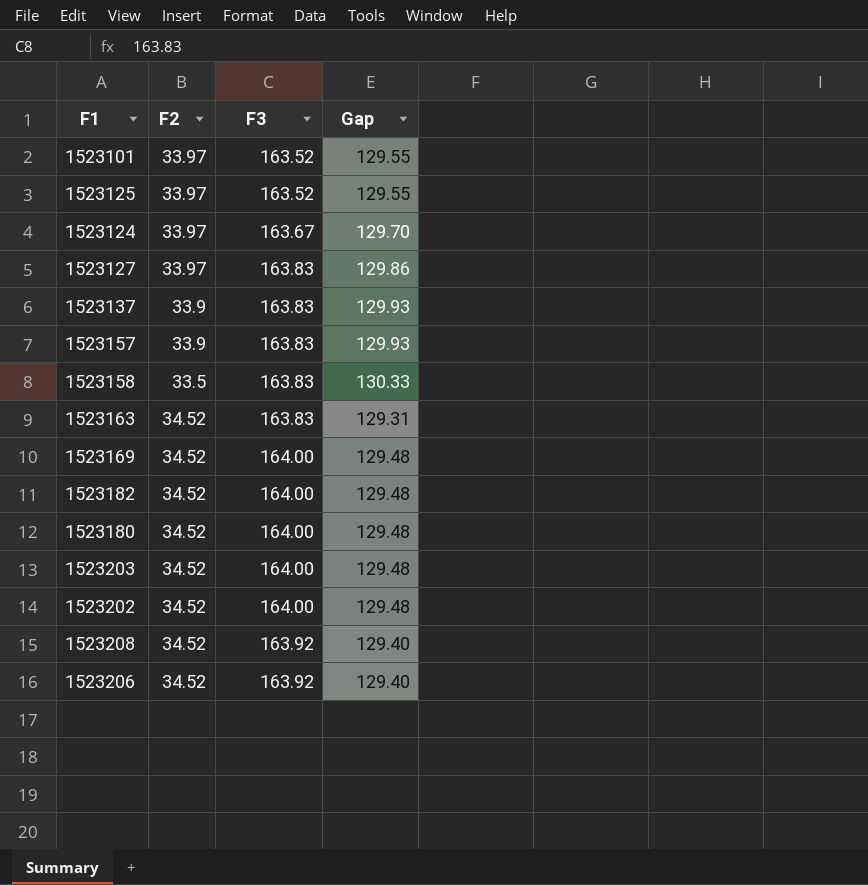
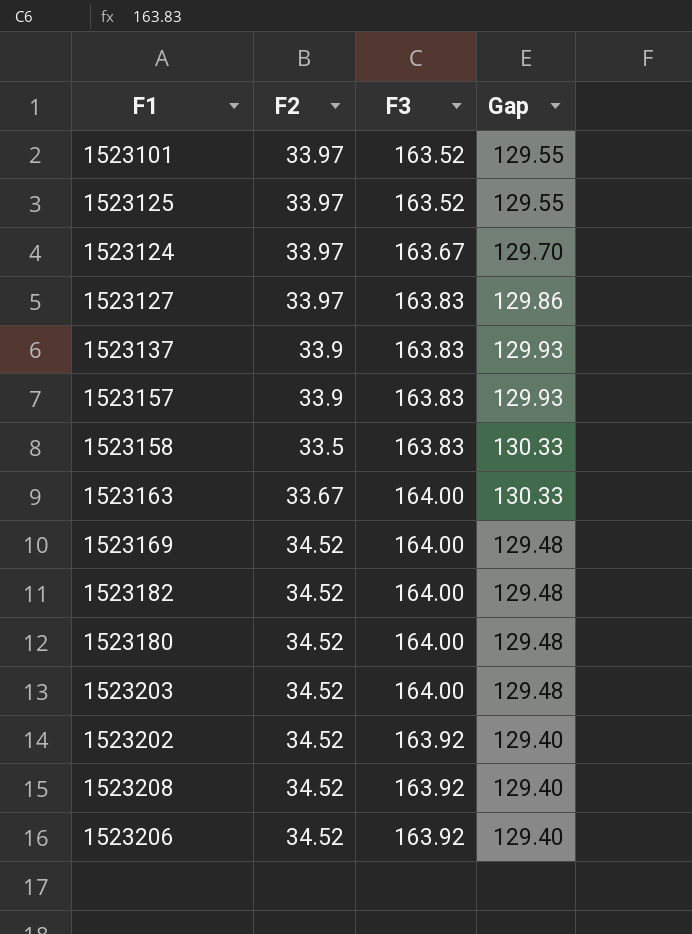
1523163 | F2: 34.52 -> 33.67
1523163 | F3: 163.83 -> 164.00
1523163 | Gap: 129.31 -> 130.33
1523202 | F3: 164.00 -> 163.92
1523202 | Gap: 129.48 -> 129.40

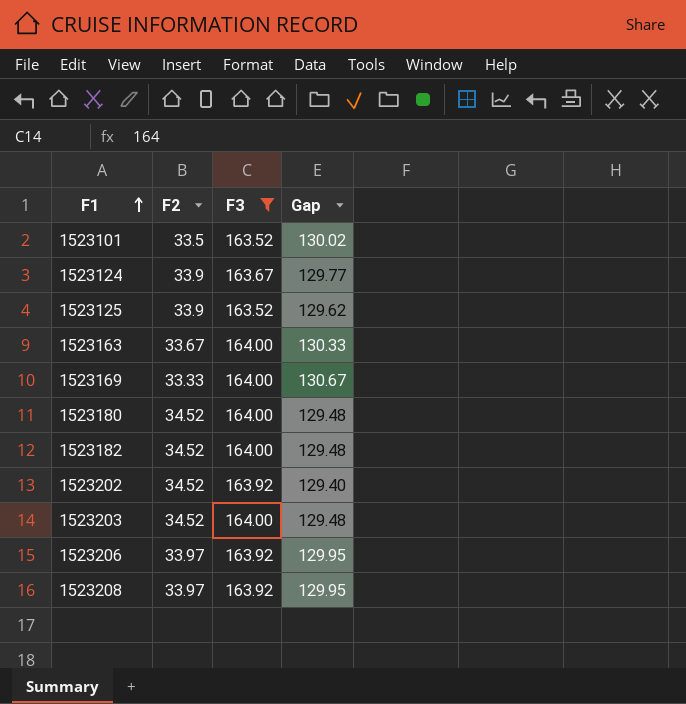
filter: none -> F3 != 163.83
row order: none -> F1 ascending
1523101 | F2: 33.97 -> 33.5
1523101 | Gap: 129.55 -> 130.02
1523124 | F2: 33.97 -> 33.9
1523124 | Gap: 129.70 -> 129.77
1523125 | F2: 33.97 -> 33.9
1523125 | Gap: 129.55 -> 129.62
1523169 | F2: 34.52 -> 33.33
1523169 | Gap: 129.48 -> 130.67
1523206 | F2: 34.52 -> 33.97
1523206 | Gap: 129.40 -> 129.95
1523208 | F2: 34.52 -> 33.97
1523208 | Gap: 129.40 -> 129.95

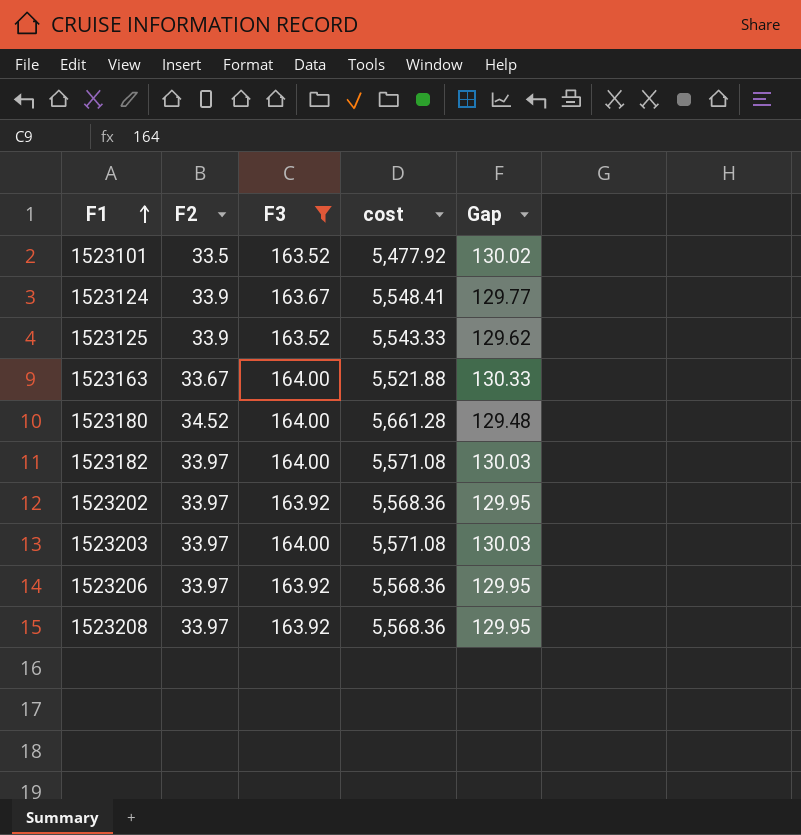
column cost | formula: none -> [F2] * [F3]
row 1523169: 33.33 | 164.00 | 130.67 -> none
1523182 | F2: 34.52 -> 33.97
1523182 | Gap: 129.48 -> 130.03
1523202 | F2: 34.52 -> 33.97
1523202 | Gap: 129.40 -> 129.95
1523203 | F2: 34.52 -> 33.97
1523203 | Gap: 129.48 -> 130.03

